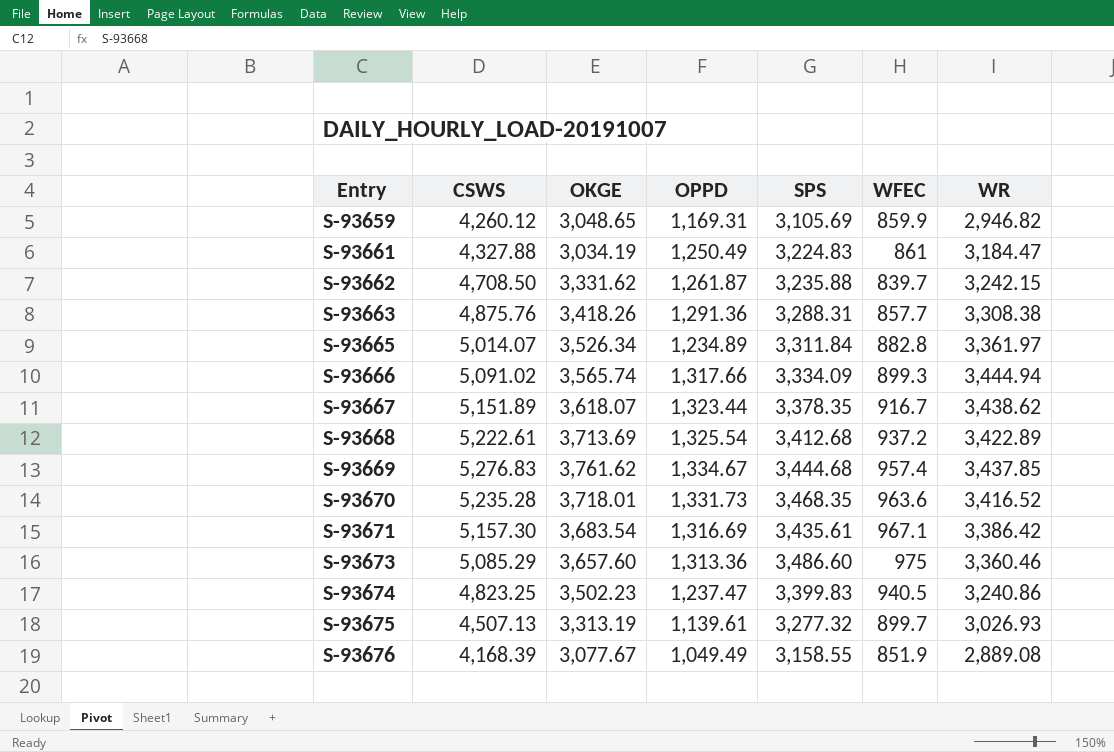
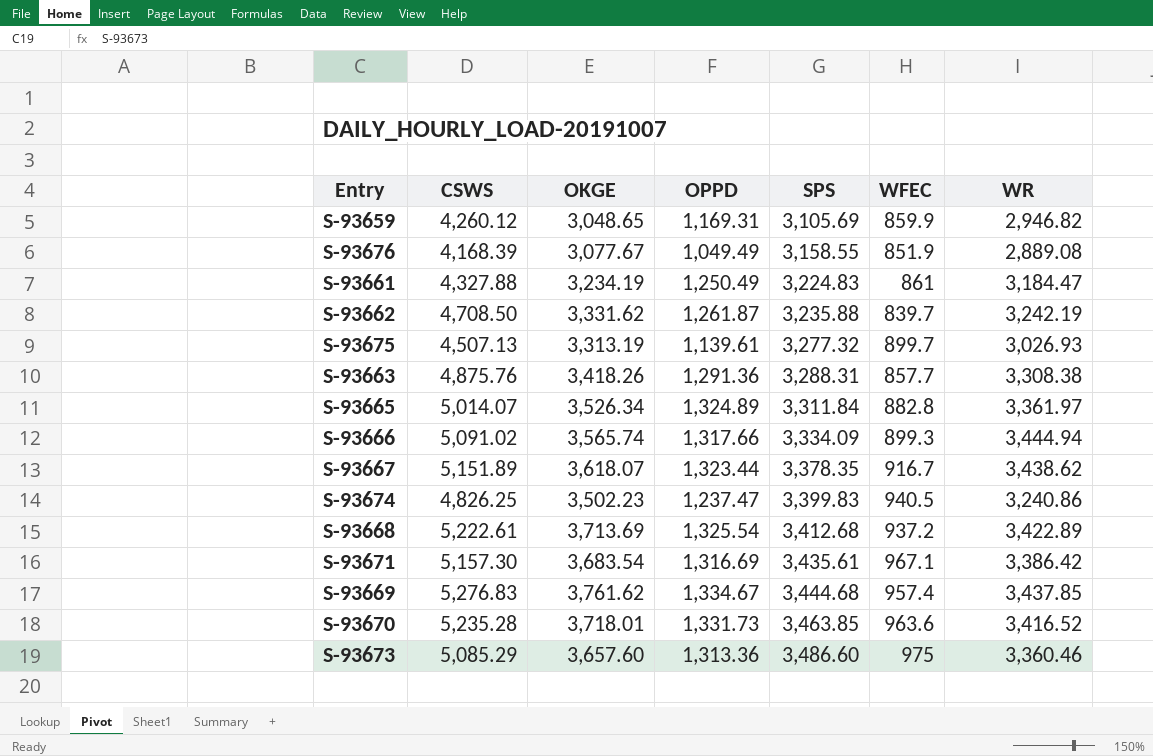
row order: Entry ascending -> SPS ascending
S-93661 | OKGE: 3,034.19 -> 3,234.19
S-93662 | WR: 3,242.15 -> 3,242.19
S-93665 | OPPD: 1,234.89 -> 1,324.89
S-93674 | CSWS: 4,823.25 -> 4,826.25
S-93670 | SPS: 3,468.35 -> 3,463.85

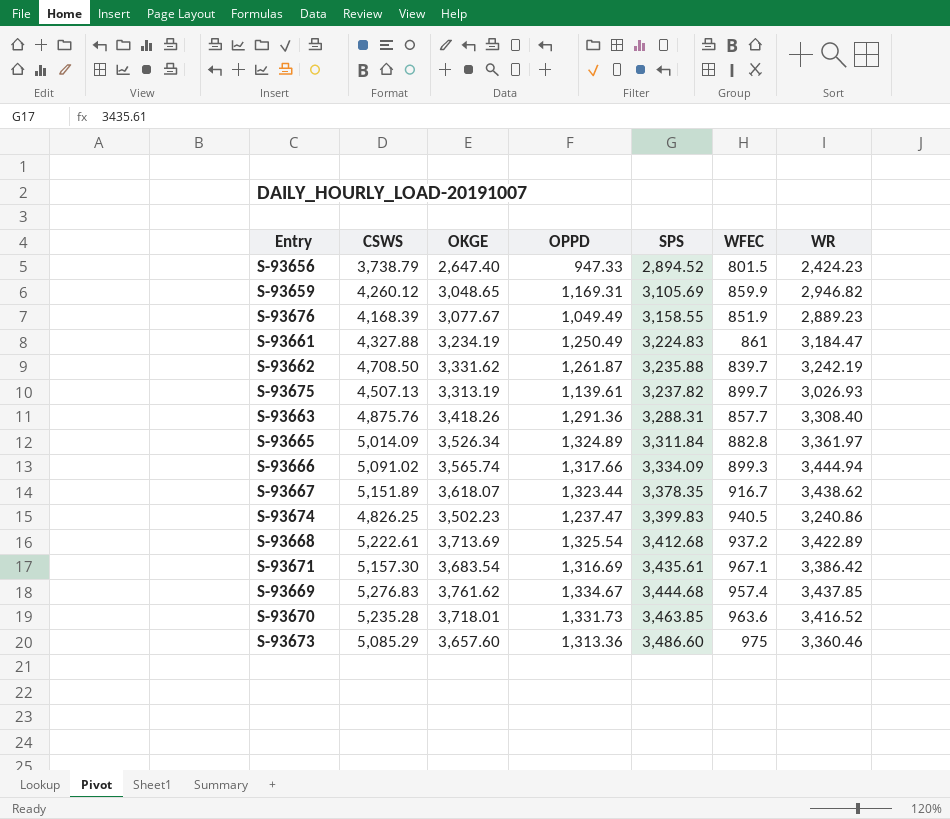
row S-93656: none -> 3,738.79 | 2,647.40 | 947.33 | 2,894.52 | 801.5 | 2,424.23
S-93676 | WR: 2,889.08 -> 2,889.23
S-93675 | SPS: 3,277.32 -> 3,237.82
S-93663 | WR: 3,308.38 -> 3,308.40
S-93665 | CSWS: 5,014.07 -> 5,014.09

